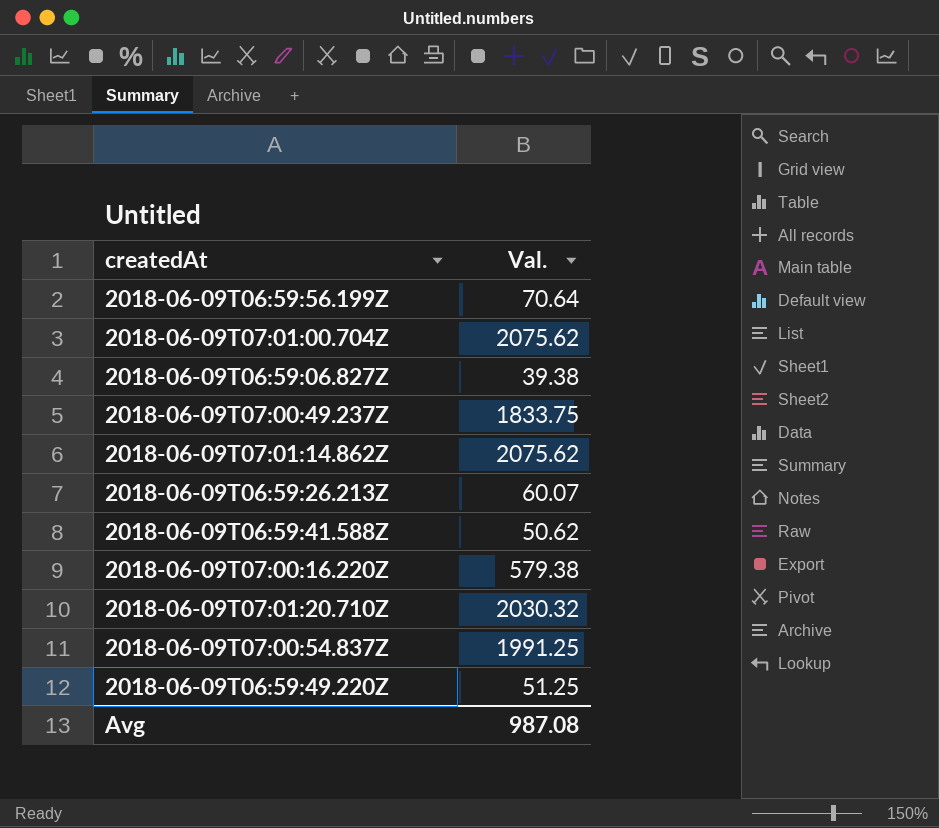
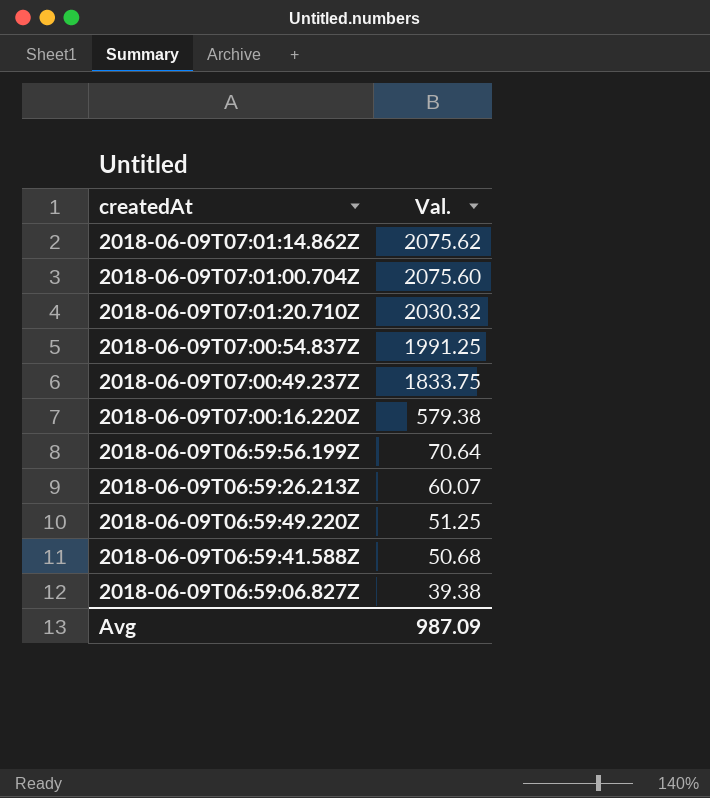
row order: none -> Val. descending
2018-06-09T07:01:00.704Z | Val.: 2075.62 -> 2075.60
2018-06-09T06:59:41.588Z | Val.: 50.62 -> 50.68
Avg | Val.: 987.08 -> 987.09

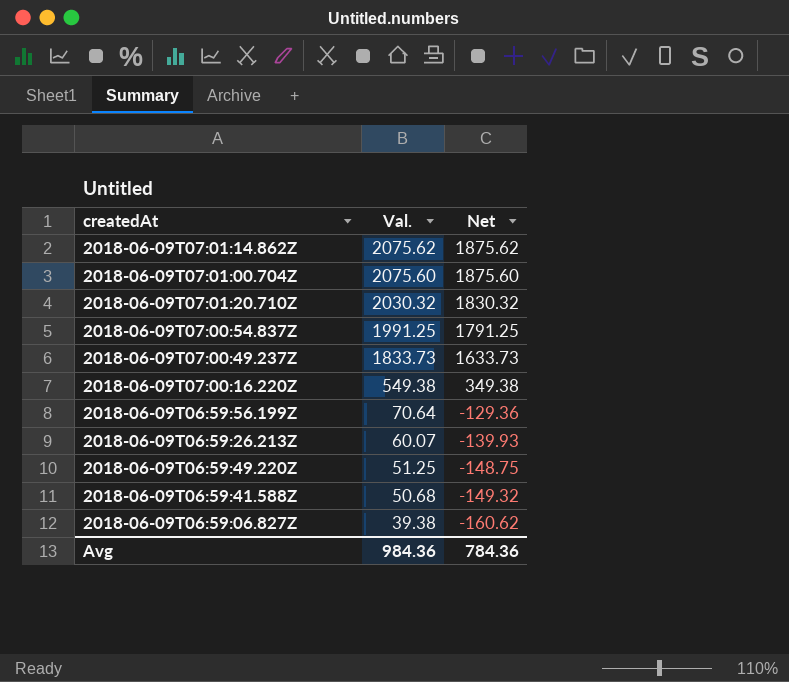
column Net | formula: none -> [Val.] - 200
2018-06-09T07:00:49.237Z | Val.: 1833.75 -> 1833.73
2018-06-09T07:00:16.220Z | Val.: 579.38 -> 549.38
Avg | Val.: 987.09 -> 984.36

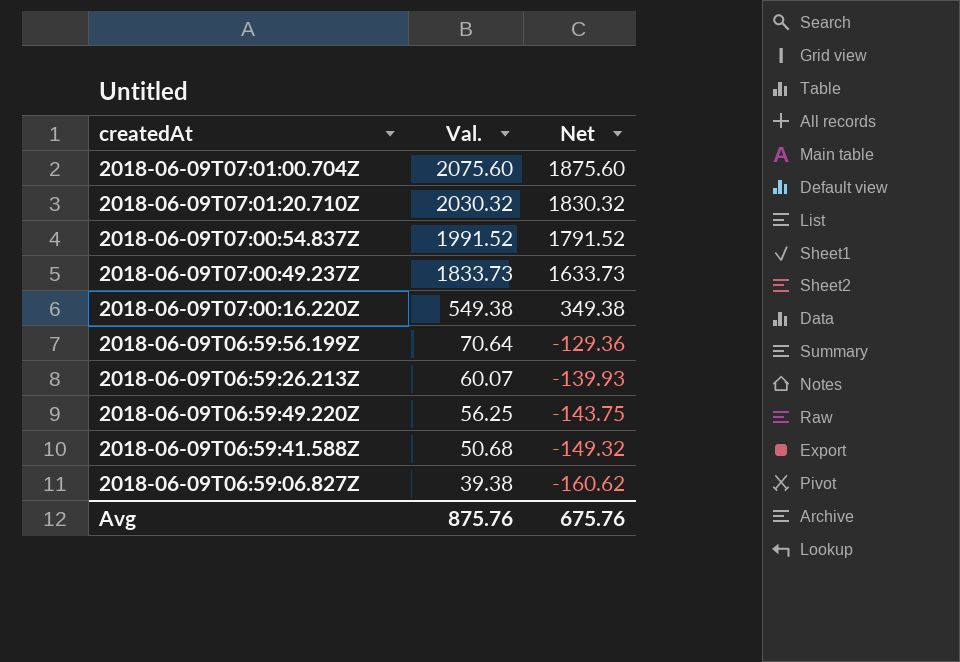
row 2018-06-09T07:01:14.862Z: 2075.62 | 1875.62 -> none
2018-06-09T07:00:54.837Z | Val.: 1991.25 -> 1991.52
2018-06-09T07:00:54.837Z | Net: 1791.25 -> 1791.52
2018-06-09T06:59:49.220Z | Val.: 51.25 -> 56.25
2018-06-09T06:59:49.220Z | Net: -148.75 -> -143.75
Avg | Val.: 984.36 -> 875.76
Avg | Net: 784.36 -> 675.76

